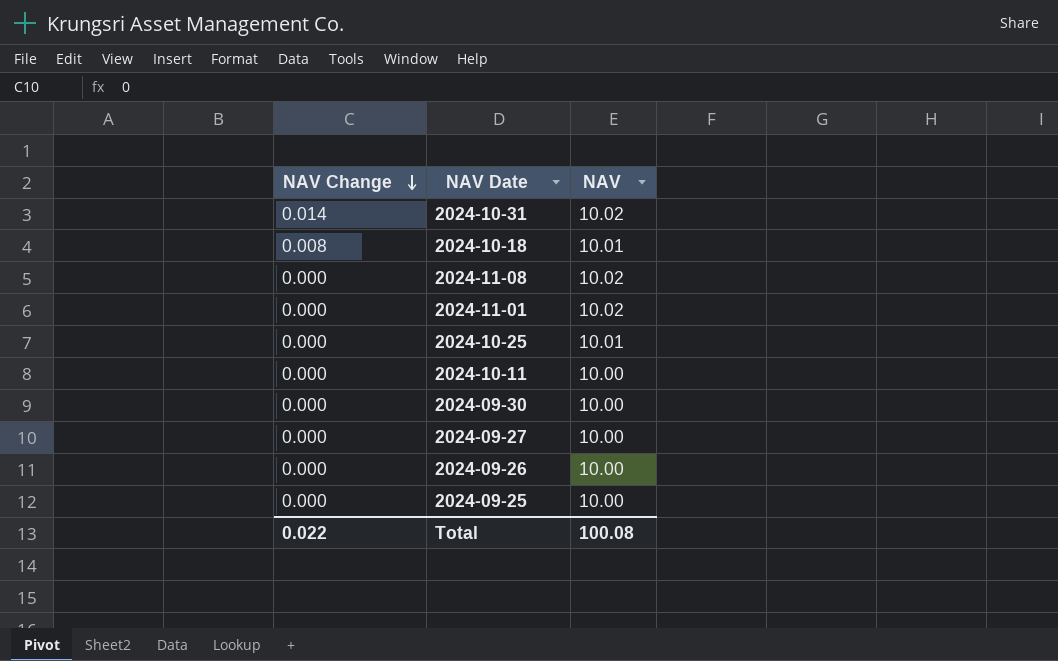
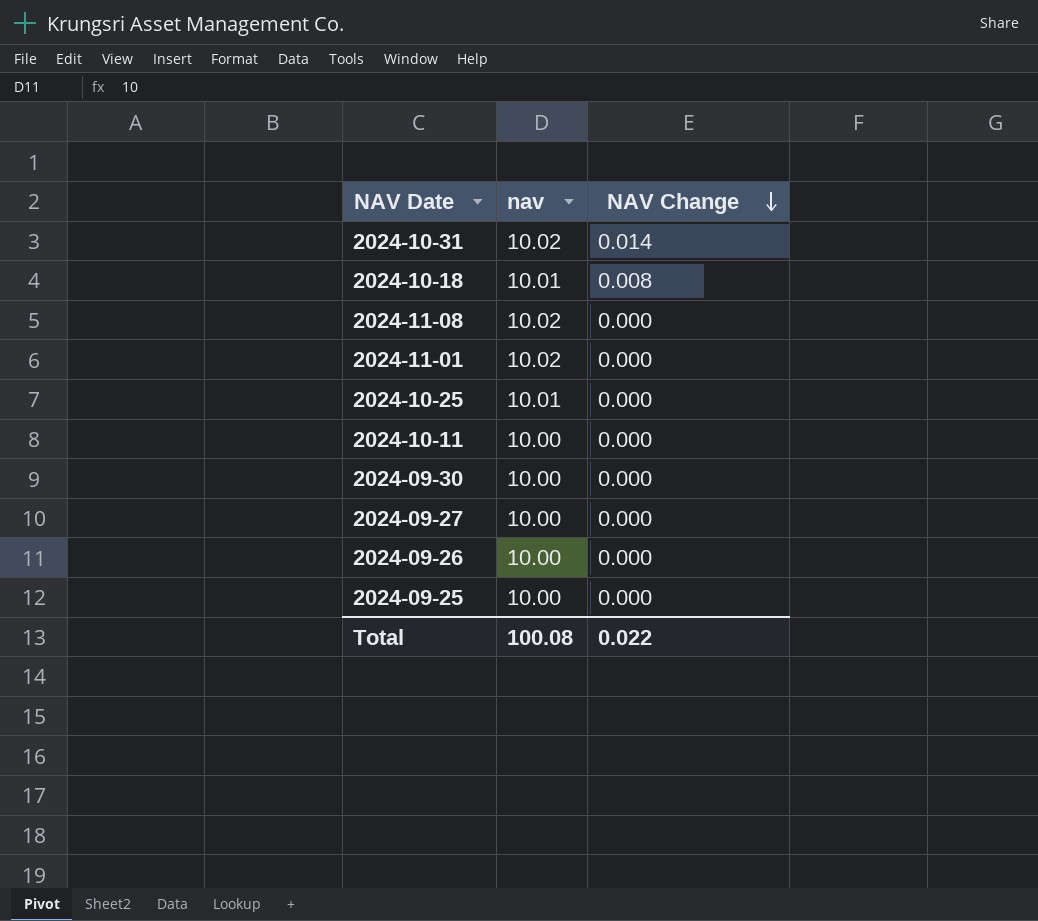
column name: NAV -> nav
column NAV Change | position: 1 -> 3

